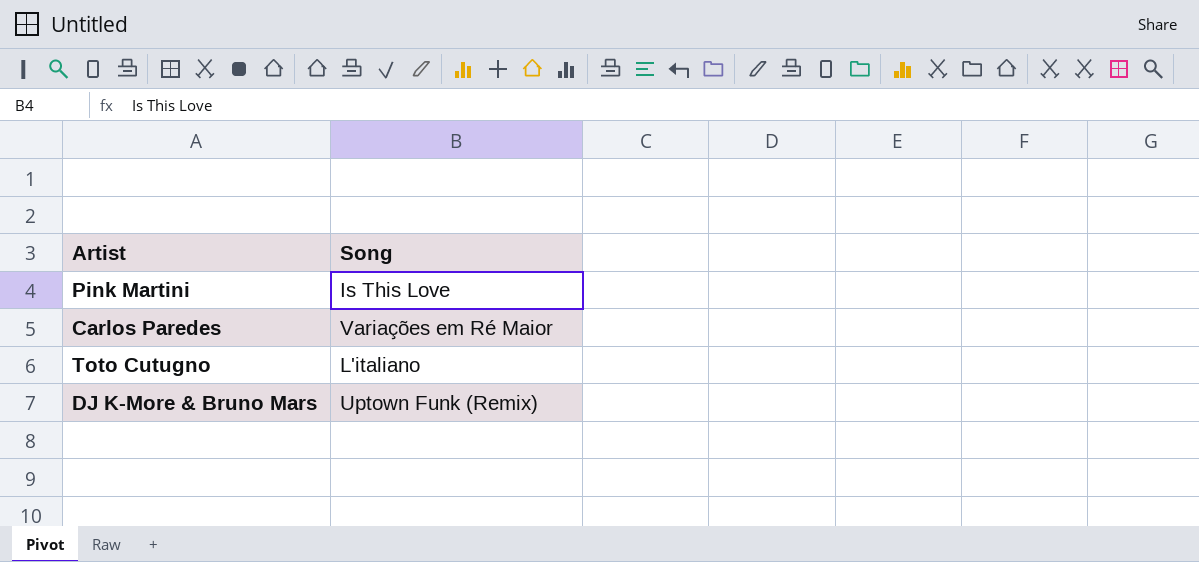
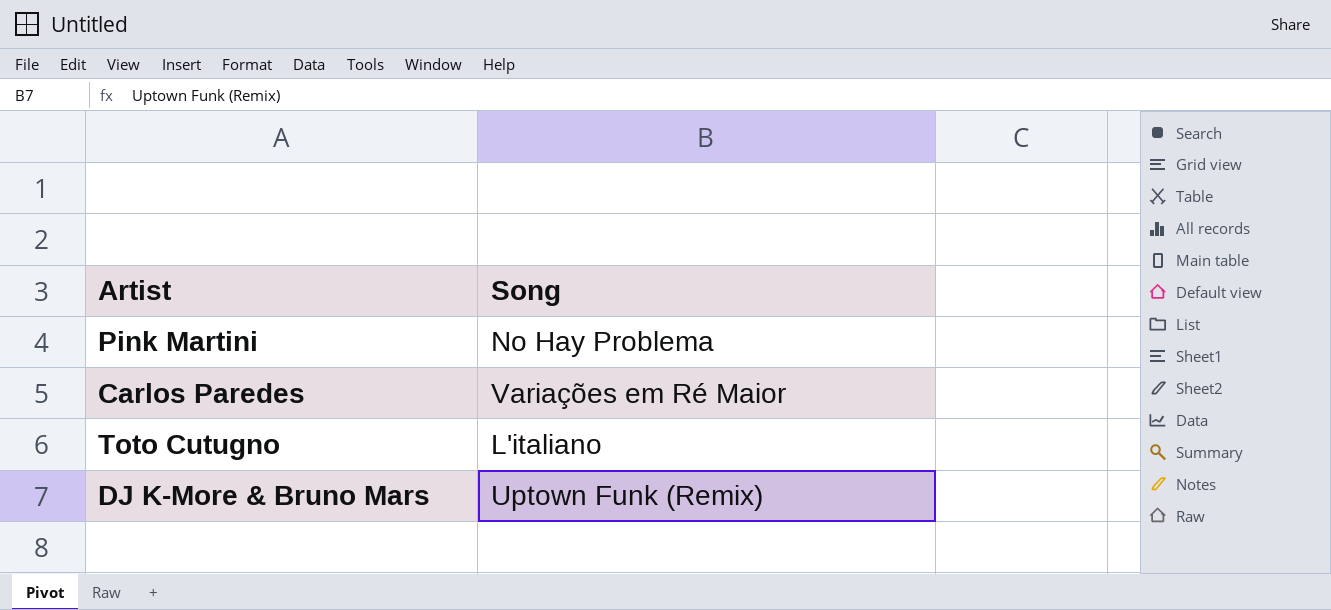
Pink Martini | Song: Is This Love -> No Hay Problema

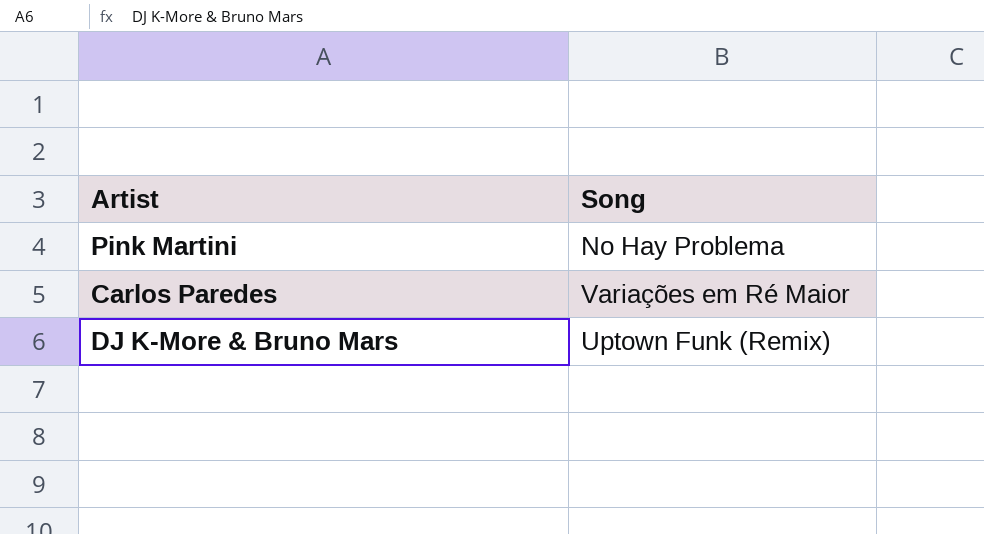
row Toto Cutugno: L'italiano -> none

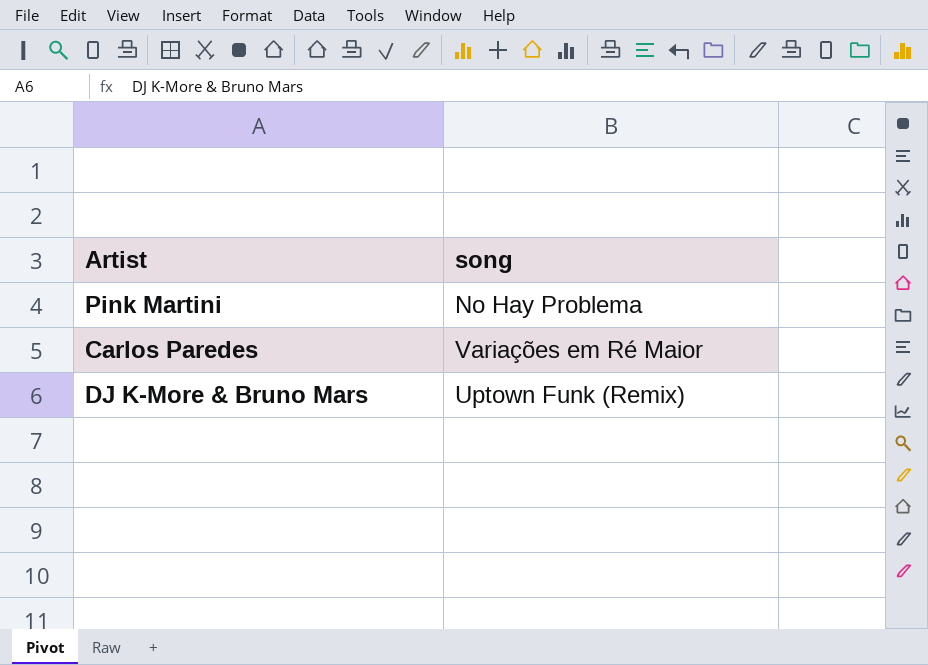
column name: Song -> song

